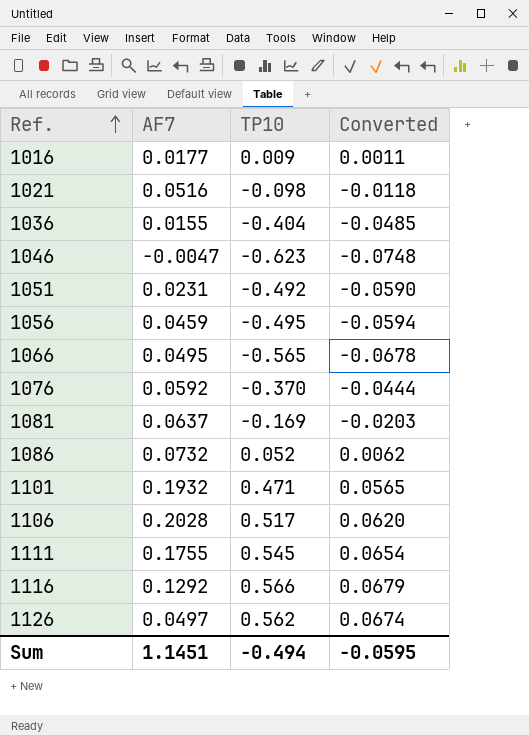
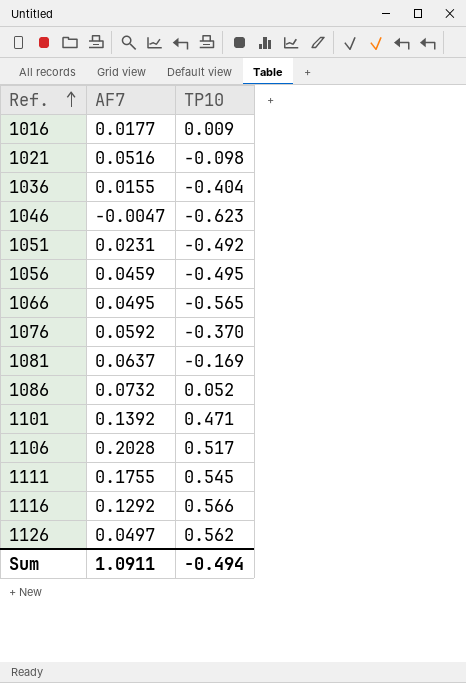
column Converted | formula: [TP10] * 0.12 -> none
1101 | AF7: 0.1932 -> 0.1392
Sum | AF7: 1.1451 -> 1.0911

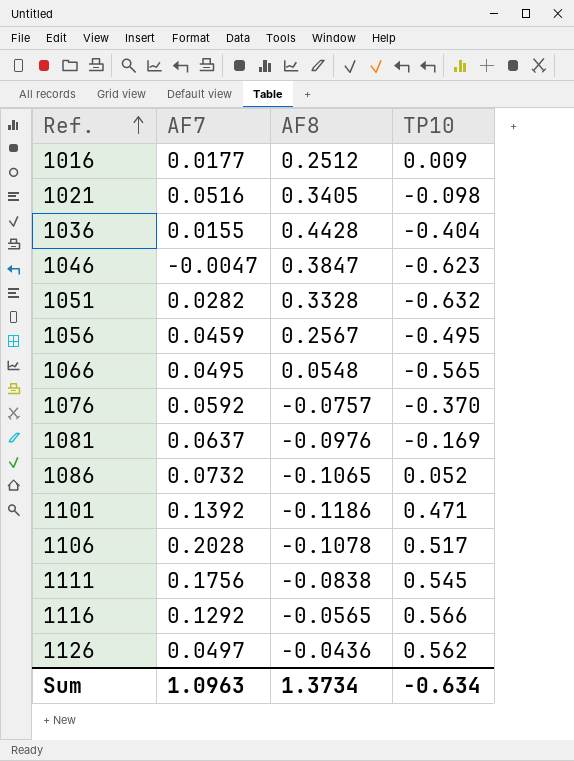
column AF8 | position: none -> 3
1051 | AF7: 0.0231 -> 0.0282
1051 | TP10: -0.492 -> -0.632
1111 | AF7: 0.1755 -> 0.1756
Sum | AF7: 1.0911 -> 1.0963
Sum | TP10: -0.494 -> -0.634

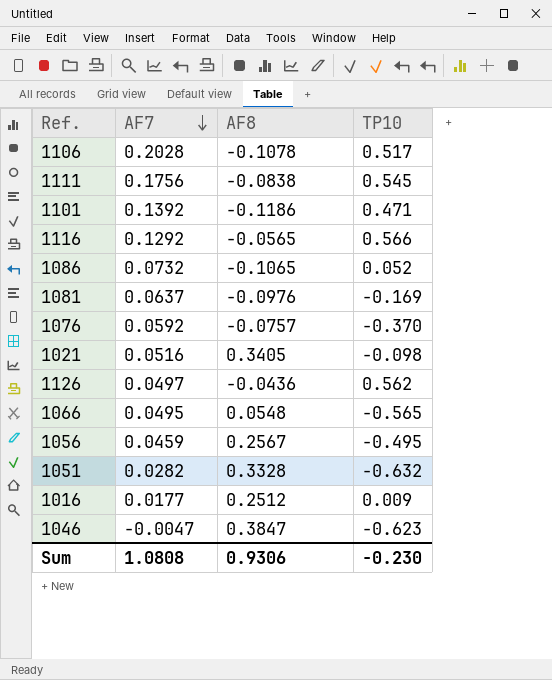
row order: Ref. ascending -> AF7 descending
row 1036: 0.0155 | 0.4428 | -0.404 -> none
Sum | AF7: 1.0963 -> 1.0808
Sum | AF8: 1.3734 -> 0.9306
Sum | TP10: -0.634 -> -0.230

